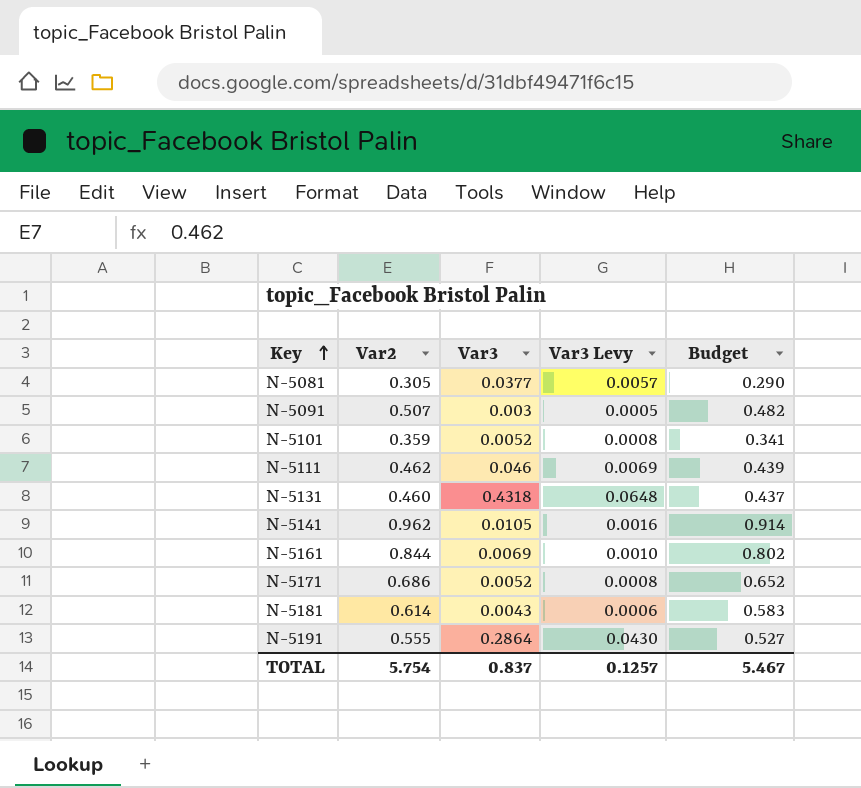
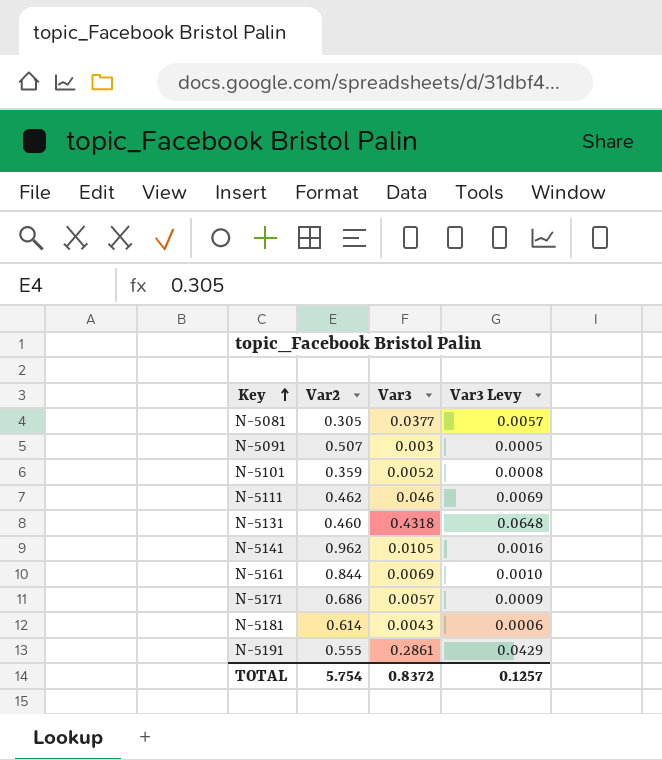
column Budget | formula: [Var2] * 0.95 -> none
N-5171 | Var3: 0.0052 -> 0.0057
N-5171 | Var3 Levy: 0.0008 -> 0.0009
N-5191 | Var3: 0.2864 -> 0.2861
N-5191 | Var3 Levy: 0.0430 -> 0.0429
TOTAL | Var3: 0.837 -> 0.8372

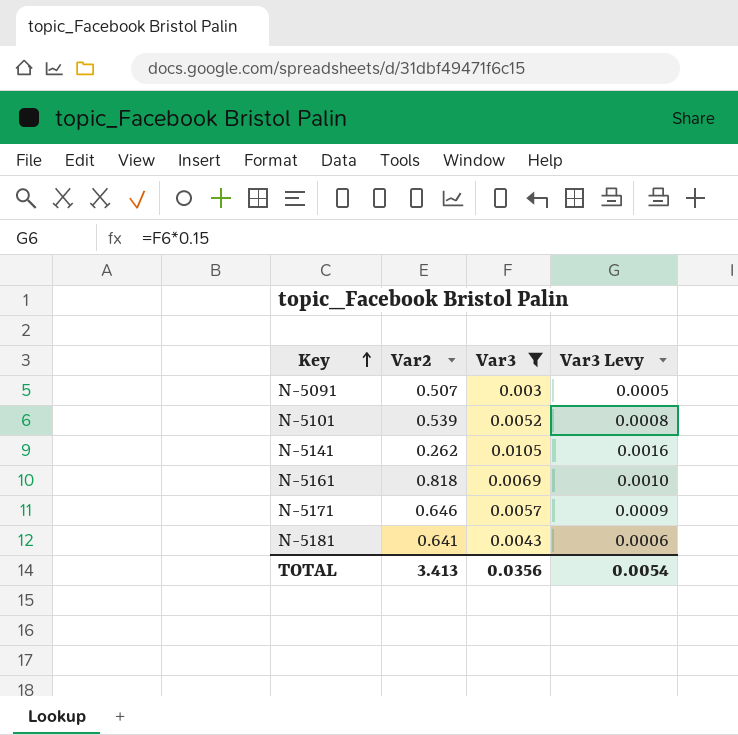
filter: none -> Var3 <= 0.0105
N-5101 | Var2: 0.359 -> 0.539
N-5141 | Var2: 0.962 -> 0.262
N-5161 | Var2: 0.844 -> 0.818
N-5171 | Var2: 0.686 -> 0.646
N-5181 | Var2: 0.614 -> 0.641
TOTAL | Var2: 5.754 -> 3.413
TOTAL | Var3: 0.8372 -> 0.0356
TOTAL | Var3 Levy: 0.1257 -> 0.0054

